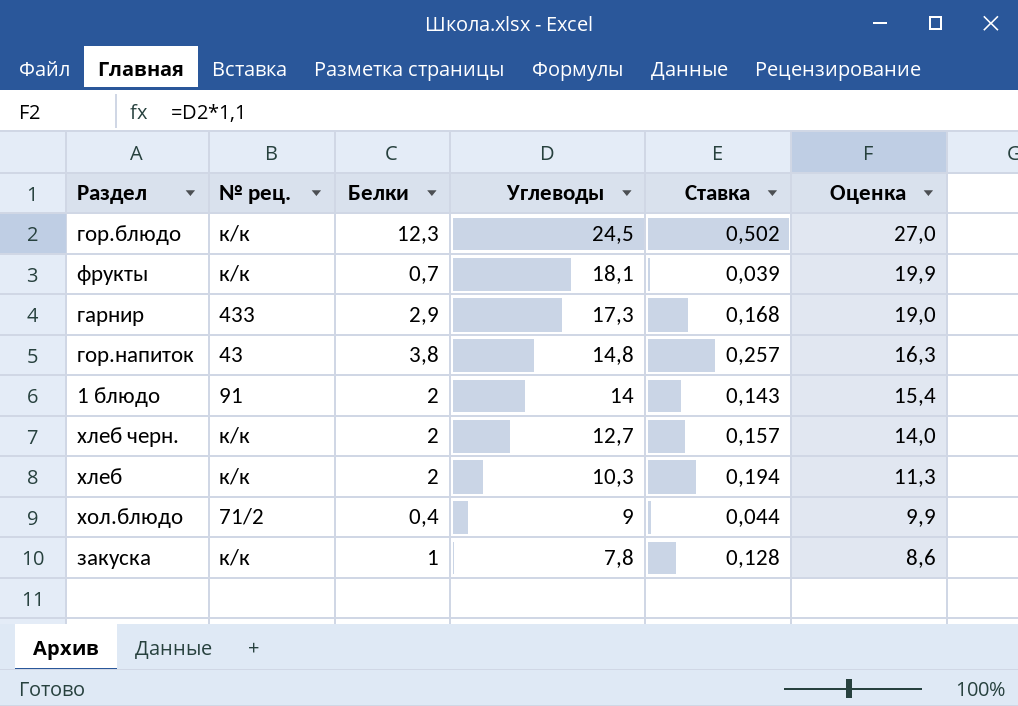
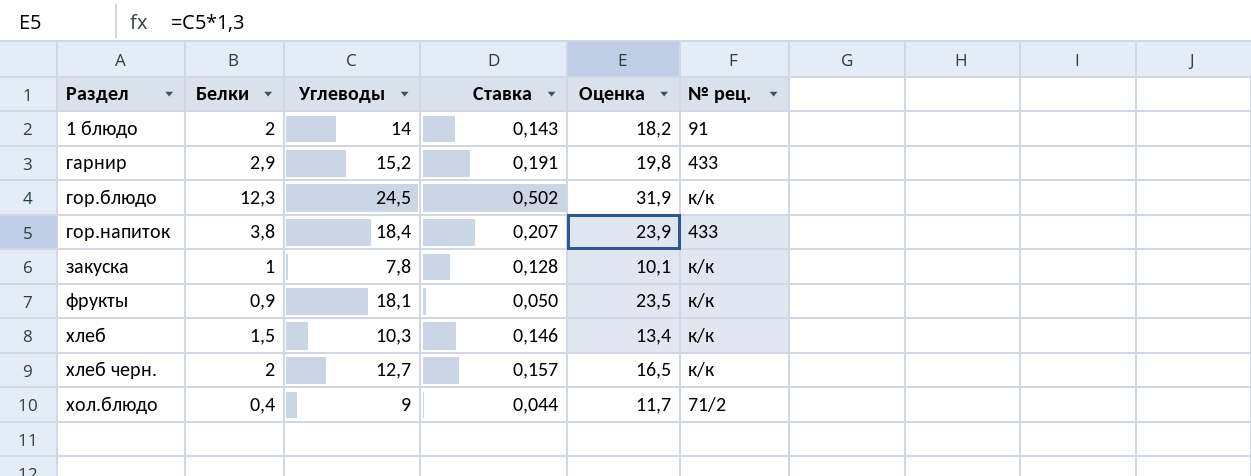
row order: Углеводы descending -> Раздел ascending
column Оценка | formula: [Углеводы] * 1,1 -> [Углеводы] * 1,3
column № рец. | position: 2 -> 6
гарнир | Углеводы: 17,3 -> 15,2
гарнир | Ставка: 0,168 -> 0,191
гор.напиток | Углеводы: 14,8 -> 18,4
гор.напиток | Ставка: 0,257 -> 0,207
гор.напиток | № рец.: 43 -> 433
фрукты | Белки: 0,7 -> 0,9
фрукты | Ставка: 0,039 -> 0,050
хлеб | Белки: 2 -> 1,5
хлеб | Ставка: 0,194 -> 0,146

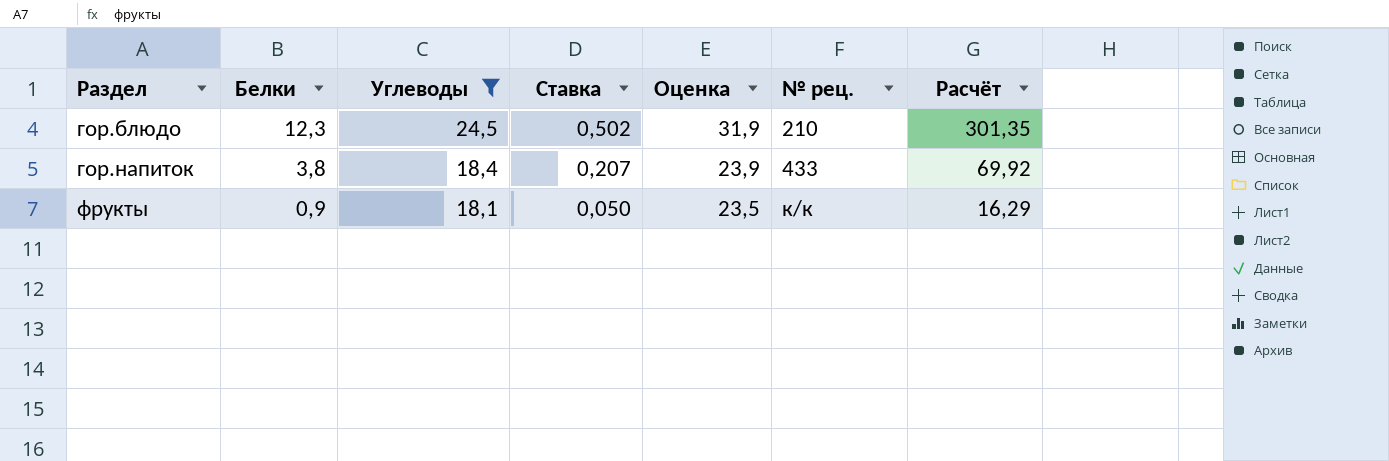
filter: none -> Углеводы >= 18,1
column Расчёт | formula: none -> [Белки] * [Углеводы]
гор.блюдо | № рец.: к/к -> 210

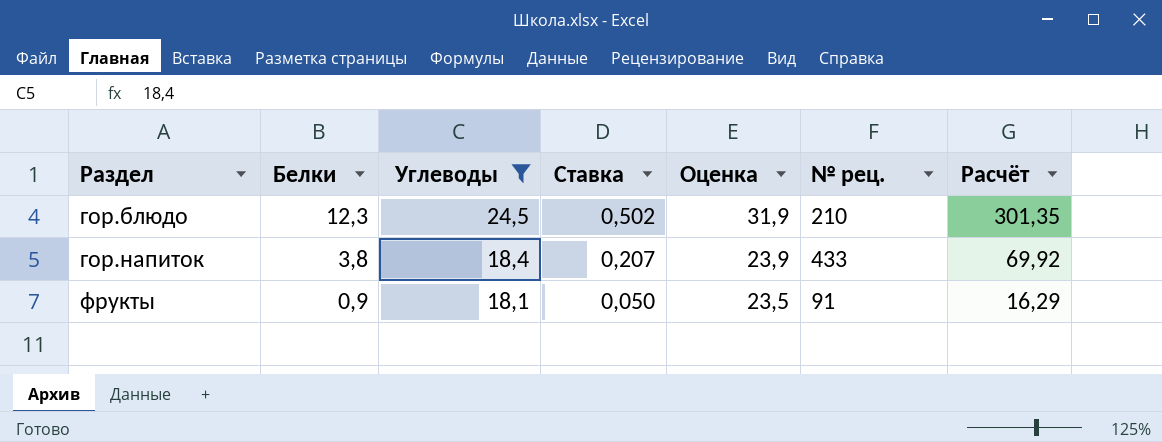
фрукты | № рец.: к/к -> 91

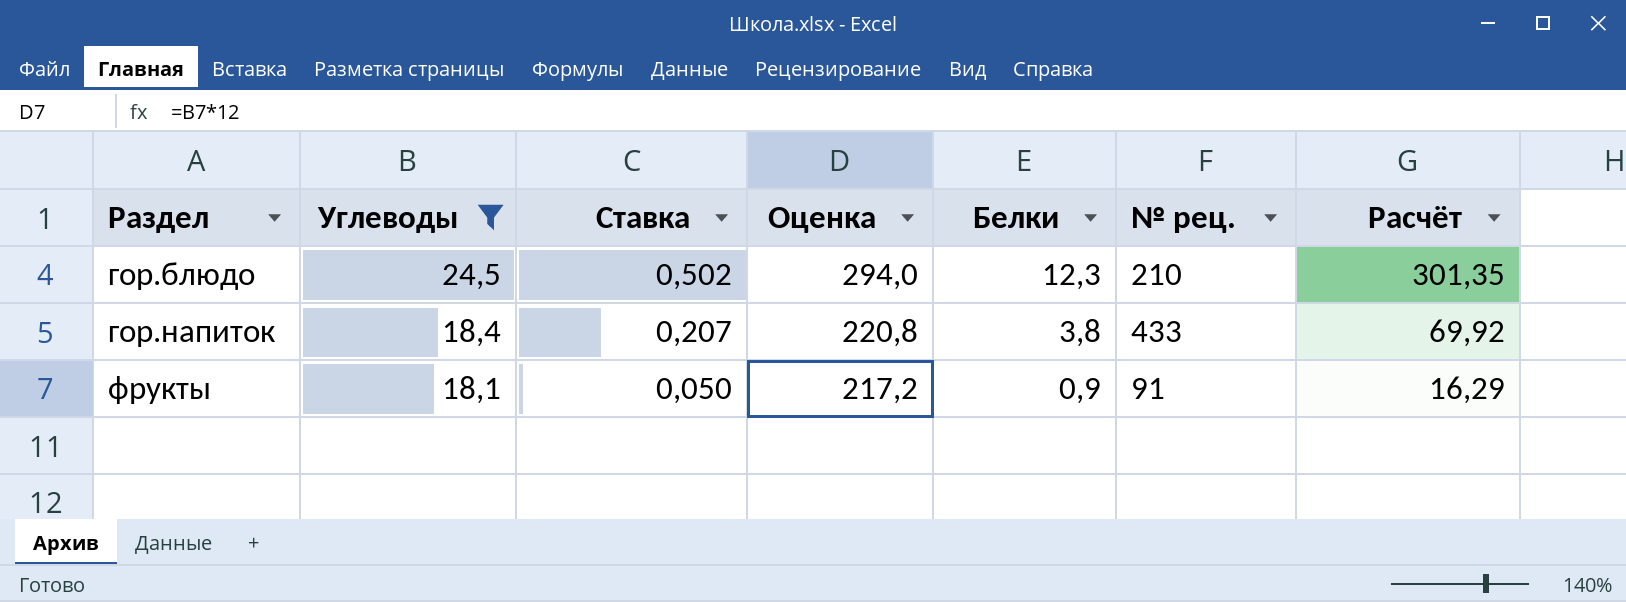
column Оценка | formula: [Углеводы] * 1,3 -> [Углеводы] * 12
column Белки | position: 2 -> 5

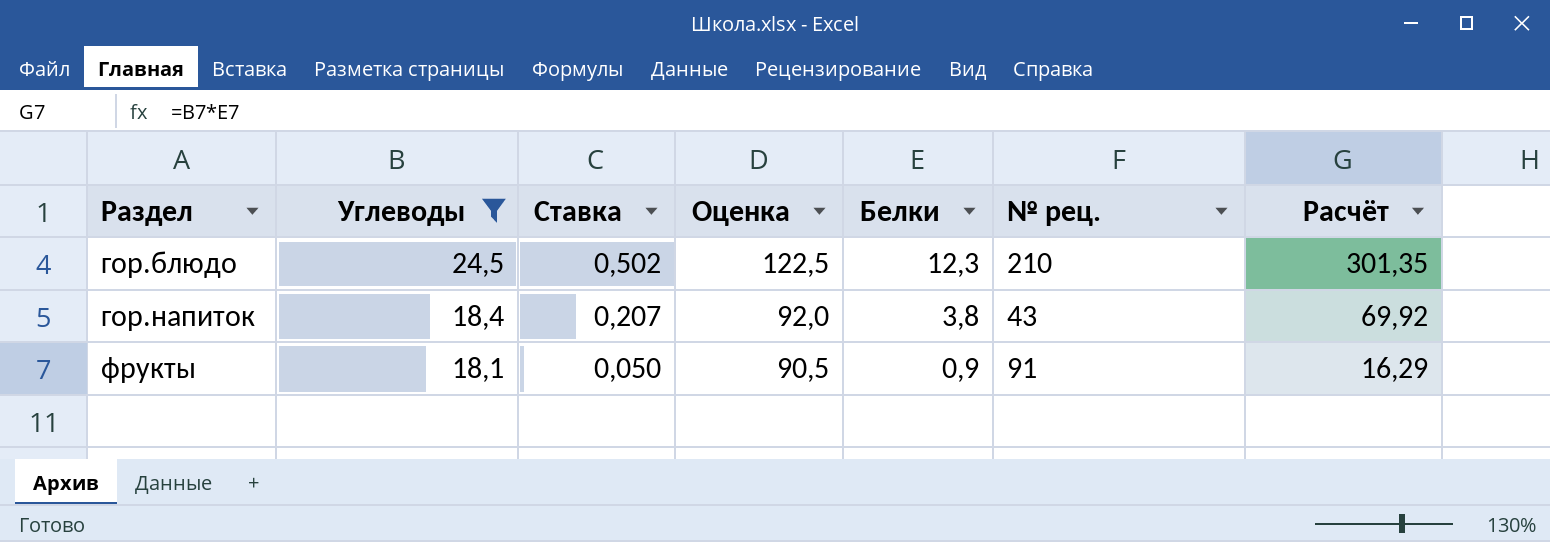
column Оценка | formula: [Углеводы] * 12 -> [Углеводы] * 5
гор.напиток | № рец.: 433 -> 43

